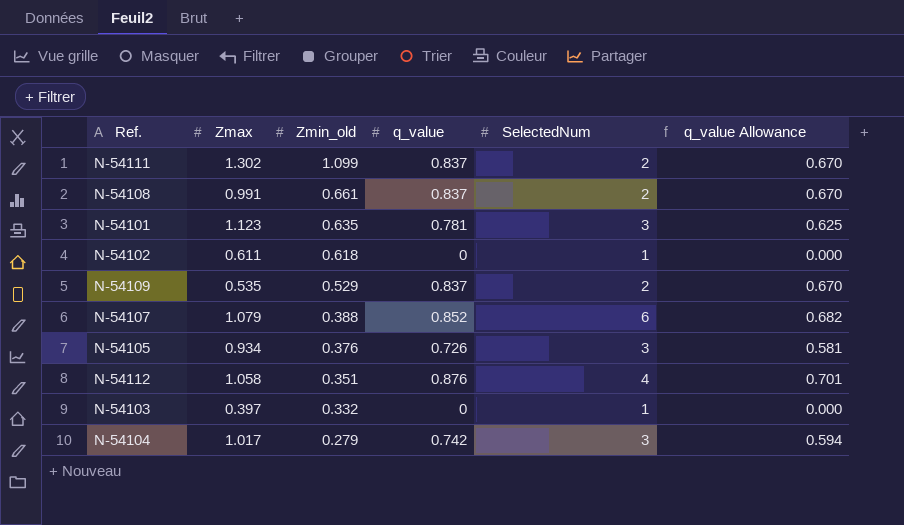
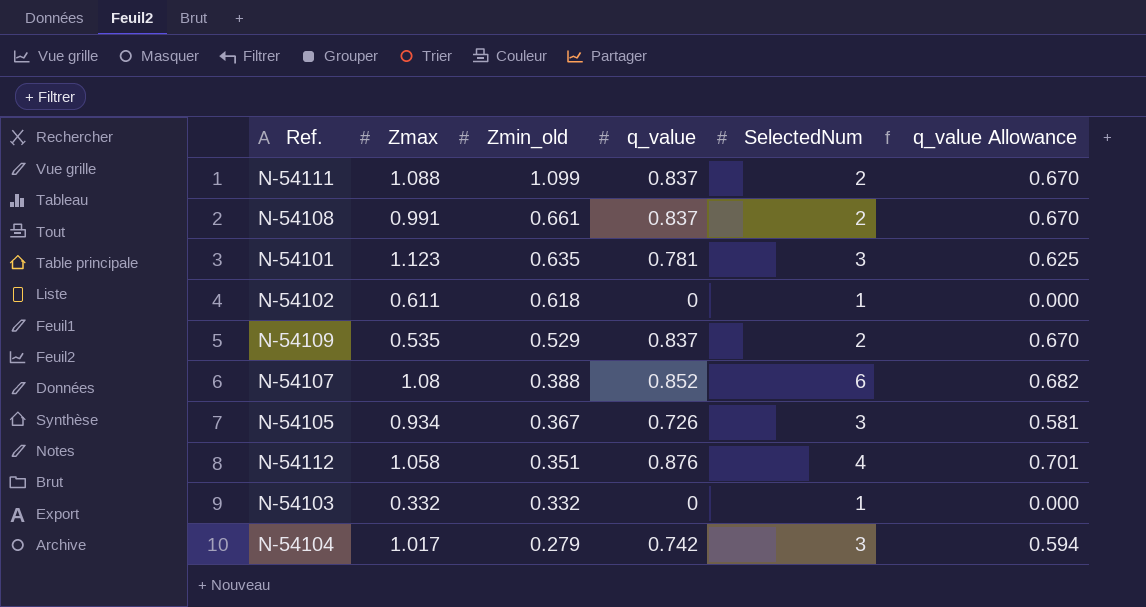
N-54111 | Zmax: 1.302 -> 1.088
N-54107 | Zmax: 1.079 -> 1.08
N-54105 | Zmin_old: 0.376 -> 0.367
N-54103 | Zmax: 0.397 -> 0.332

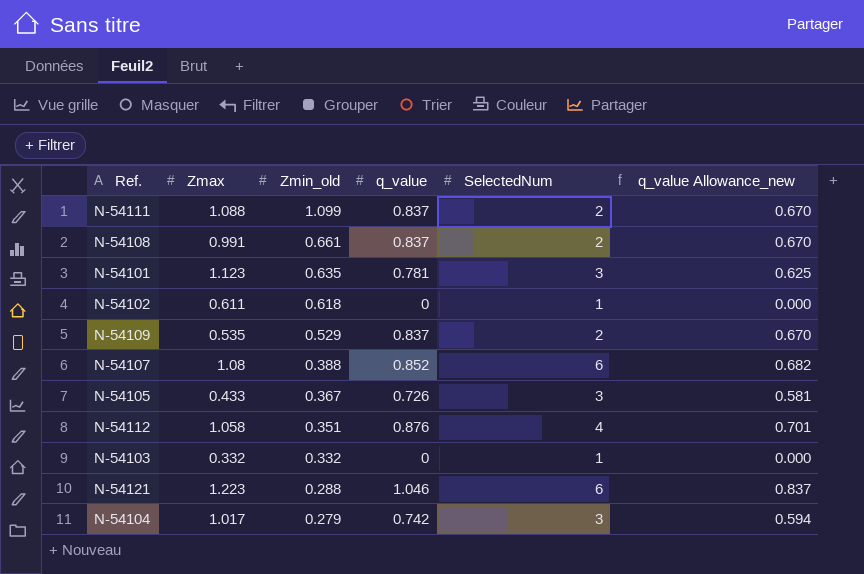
column name: q_value Allowance -> q_value Allowance_new
N-54105 | Zmax: 0.934 -> 0.433
row N-54121: none -> 1.223 | 0.288 | 1.046 | 6 | 0.837

